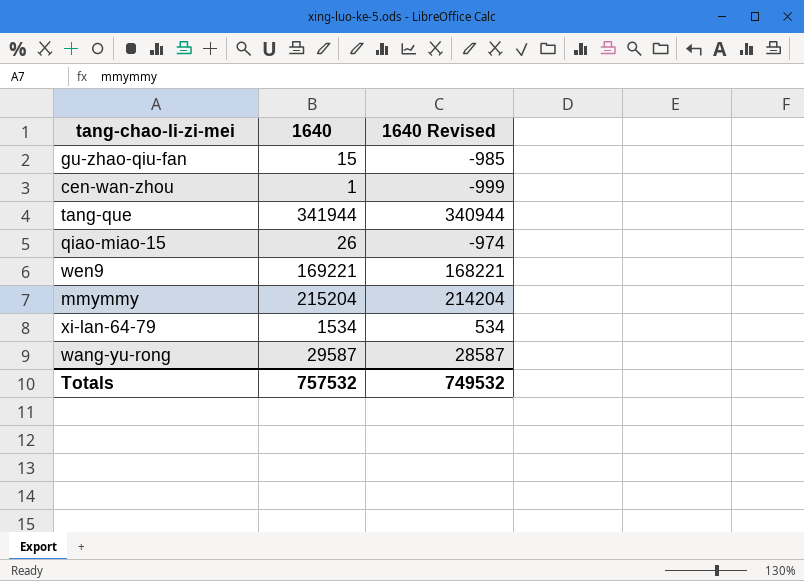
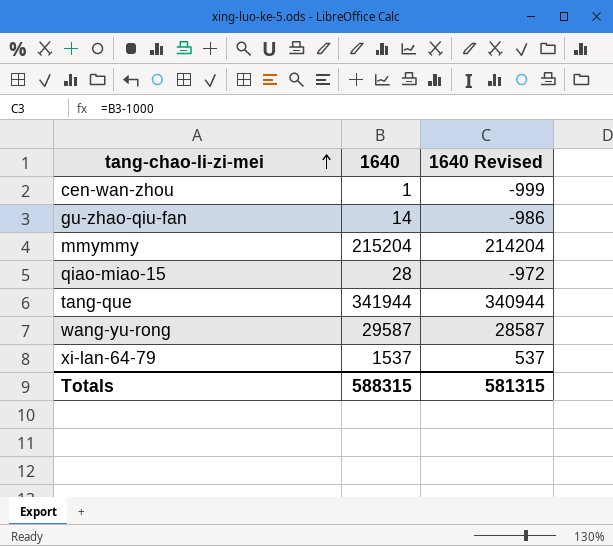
row order: none -> tang-chao-li-zi-mei ascending
row wen9: 169221 | 168221 -> none
gu-zhao-qiu-fan | 1640: 15 -> 14
gu-zhao-qiu-fan | 1640 Revised: -985 -> -986
qiao-miao-15 | 1640: 26 -> 28
qiao-miao-15 | 1640 Revised: -974 -> -972
xi-lan-64-79 | 1640: 1534 -> 1537
xi-lan-64-79 | 1640 Revised: 534 -> 537
Totals | 1640: 757532 -> 588315
Totals | 1640 Revised: 749532 -> 581315

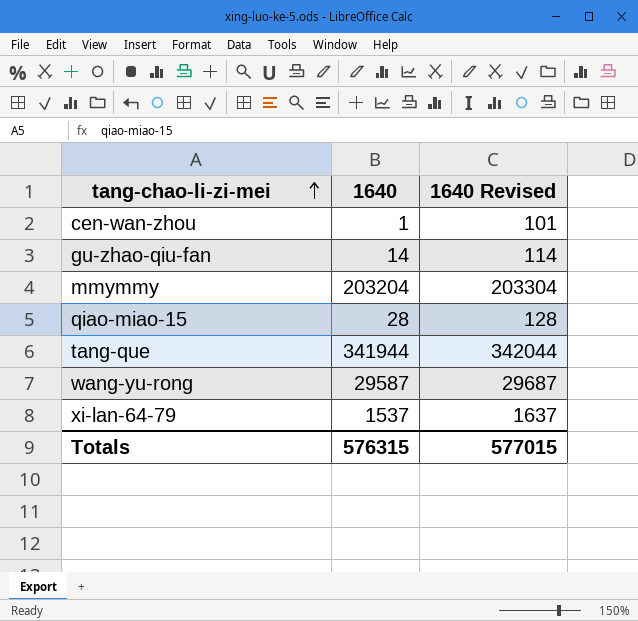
column 1640 Revised | formula: [1640] - 1000 -> [1640] + 100
mmymmy | 1640: 215204 -> 203204
Totals | 1640: 588315 -> 576315
Totals | 1640 Revised: 581315 -> 577015

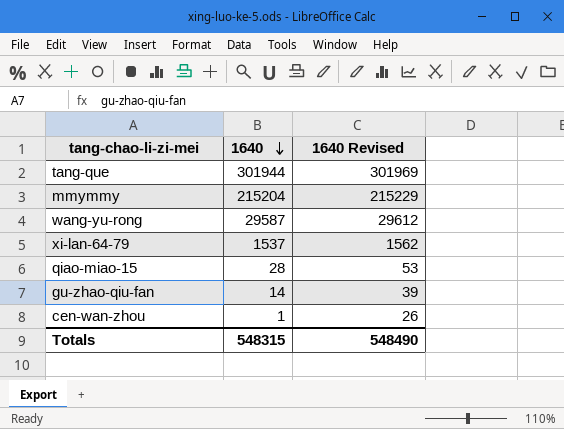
row order: tang-chao-li-zi-mei ascending -> 1640 descending
column 1640 Revised | formula: [1640] + 100 -> [1640] + 25
tang-que | 1640: 341944 -> 301944
mmymmy | 1640: 203204 -> 215204
Totals | 1640: 576315 -> 548315
Totals | 1640 Revised: 577015 -> 548490

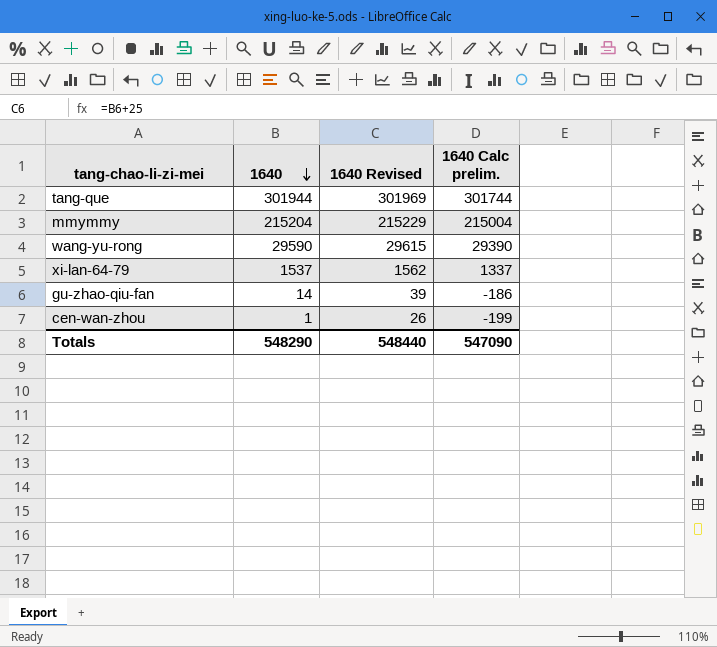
column 1640 Calc prelim. | formula: none -> [1640] - 200
row qiao-miao-15: 28 | 53 -> none
wang-yu-rong | 1640: 29587 -> 29590
wang-yu-rong | 1640 Revised: 29612 -> 29615
Totals | 1640: 548315 -> 548290
Totals | 1640 Revised: 548490 -> 548440

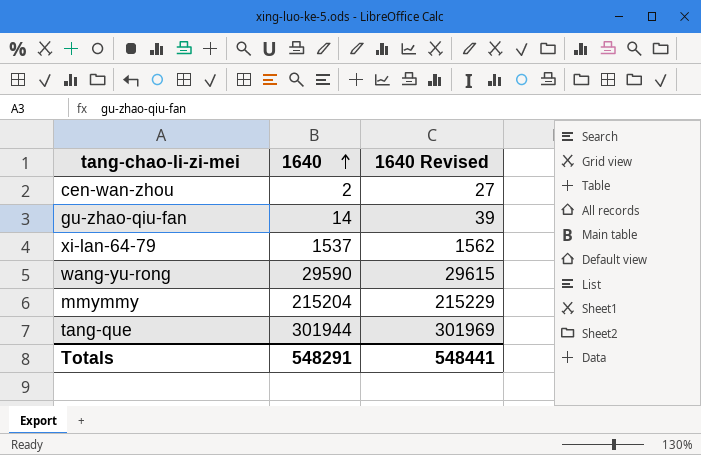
row order: 1640 descending -> 1640 ascending
column 1640 Calc prelim. | formula: [1640] - 200 -> none
cen-wan-zhou | 1640: 1 -> 2
cen-wan-zhou | 1640 Revised: 26 -> 27
Totals | 1640: 548290 -> 548291
Totals | 1640 Revised: 548440 -> 548441

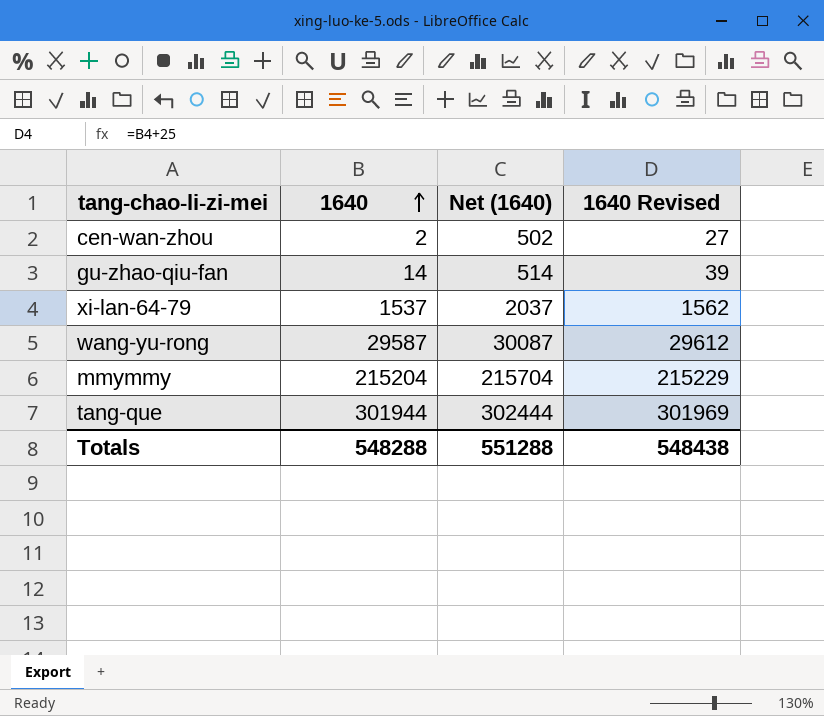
column Net (1640) | formula: none -> [1640] + 500
wang-yu-rong | 1640: 29590 -> 29587
wang-yu-rong | 1640 Revised: 29615 -> 29612
Totals | 1640: 548291 -> 548288
Totals | 1640 Revised: 548441 -> 548438

